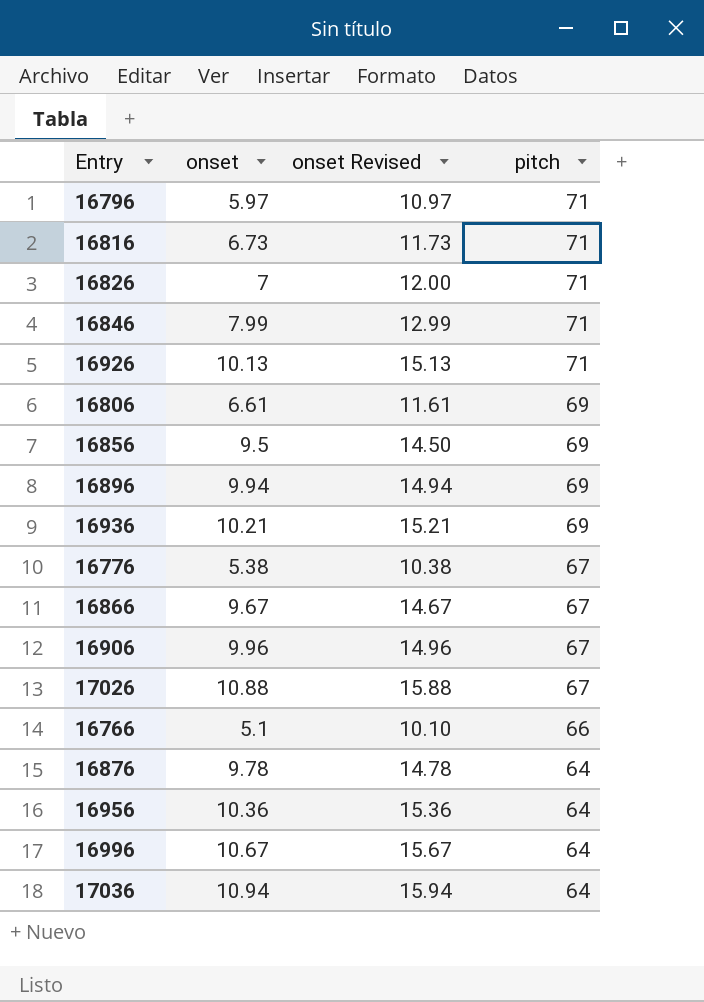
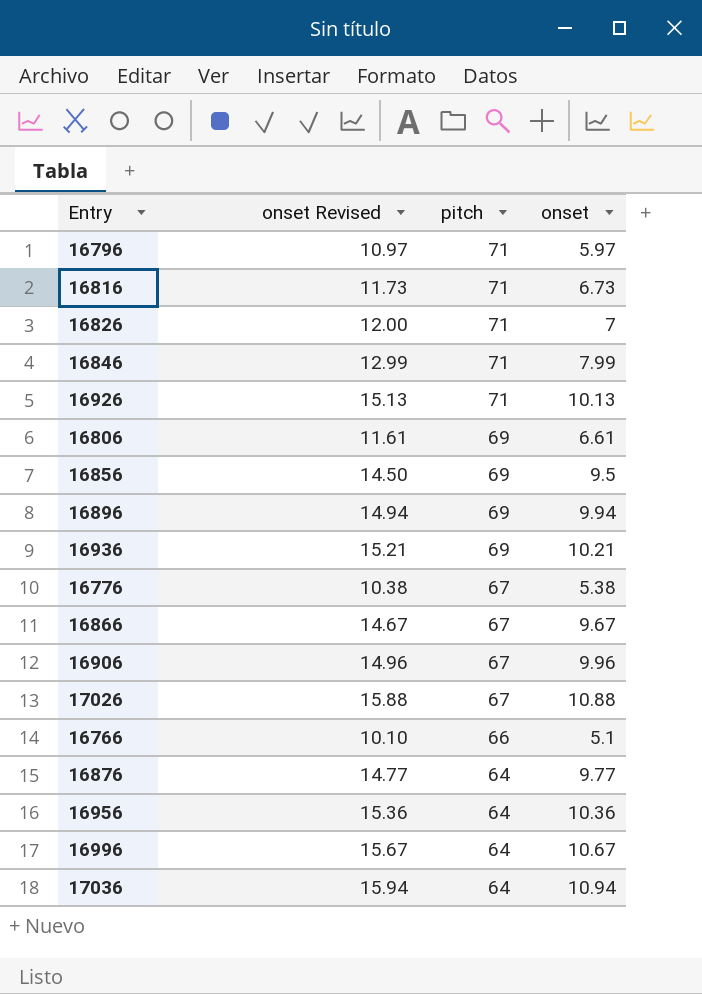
column onset | position: 2 -> 4
16876 | onset Revised: 14.78 -> 14.77
16876 | onset: 9.78 -> 9.77

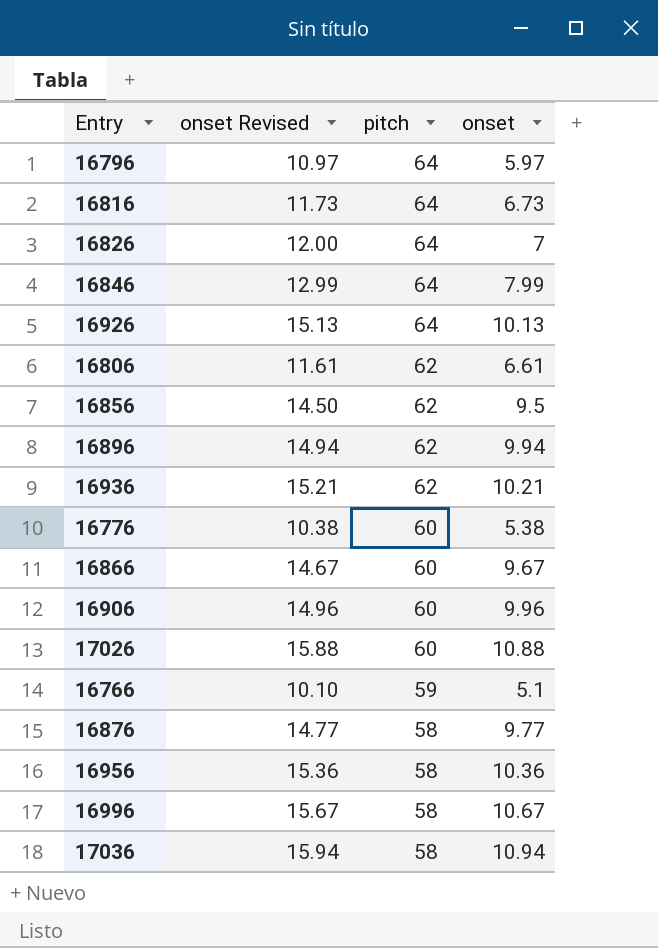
16796 | pitch: 71 -> 64
16816 | pitch: 71 -> 64
16826 | pitch: 71 -> 64
16846 | pitch: 71 -> 64
16926 | pitch: 71 -> 64
16806 | pitch: 69 -> 62
16856 | pitch: 69 -> 62
16896 | pitch: 69 -> 62
16936 | pitch: 69 -> 62
16776 | pitch: 67 -> 60
16866 | pitch: 67 -> 60
16906 | pitch: 67 -> 60
17026 | pitch: 67 -> 60
16766 | pitch: 66 -> 59
16876 | pitch: 64 -> 58
16956 | pitch: 64 -> 58
16996 | pitch: 64 -> 58
17036 | pitch: 64 -> 58

